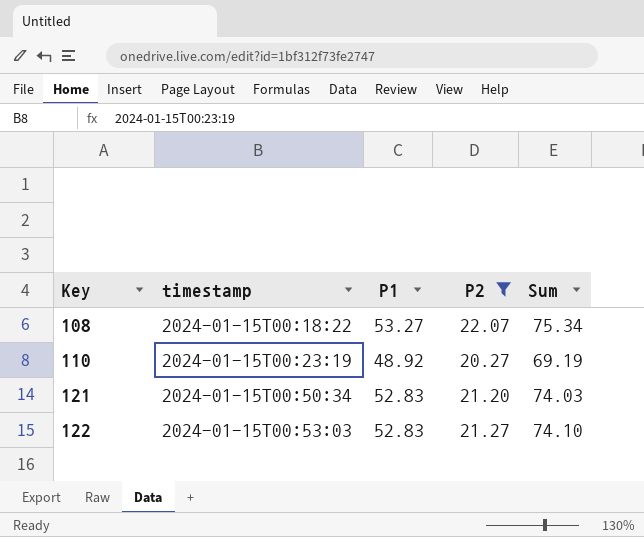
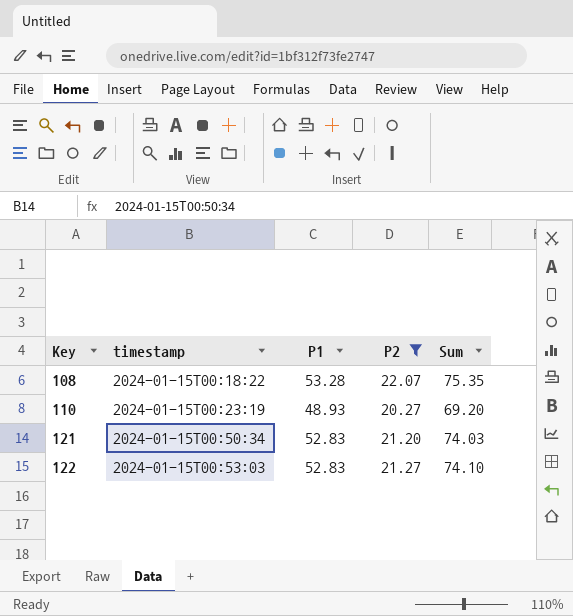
108 | P1: 53.27 -> 53.28
108 | Sum: 75.34 -> 75.35
110 | P1: 48.92 -> 48.93
110 | Sum: 69.19 -> 69.20

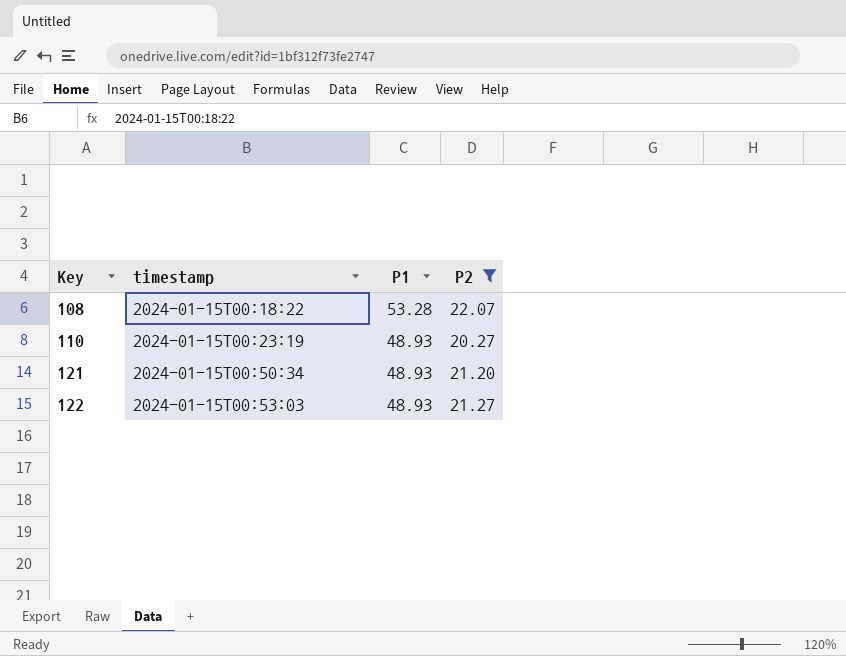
column Sum | formula: [P1] + [P2] -> none
121 | P1: 52.83 -> 48.93
122 | P1: 52.83 -> 48.93

